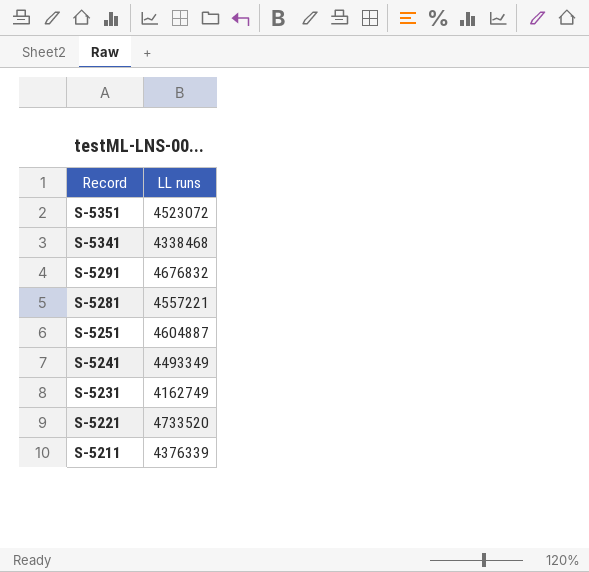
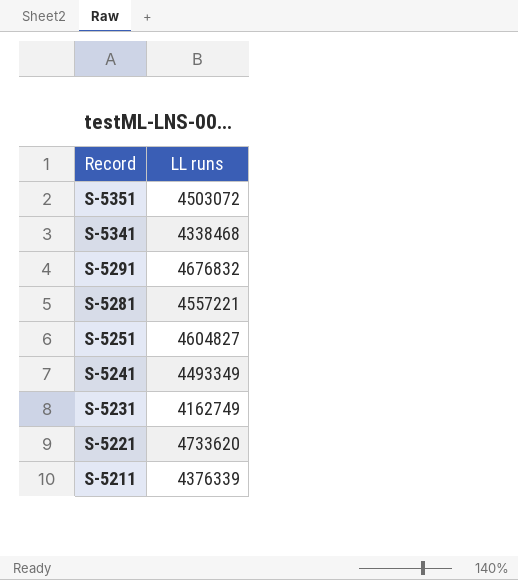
S-5351 | LL runs: 4523072 -> 4503072
S-5251 | LL runs: 4604887 -> 4604827
S-5221 | LL runs: 4733520 -> 4733620

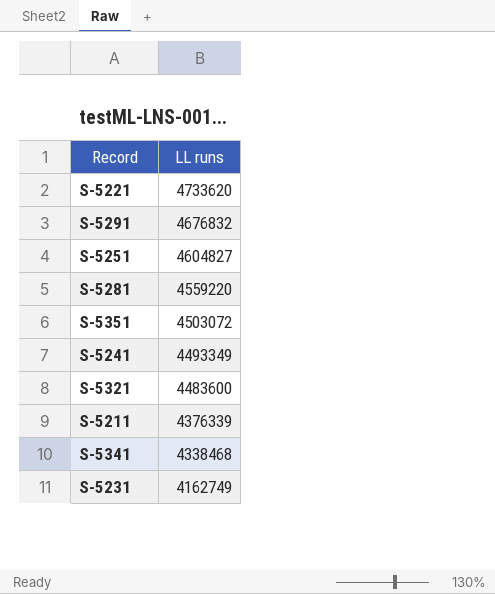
row order: Record descending -> LL runs descending
S-5281 | LL runs: 4557221 -> 4559220
row S-5321: none -> 4483600

